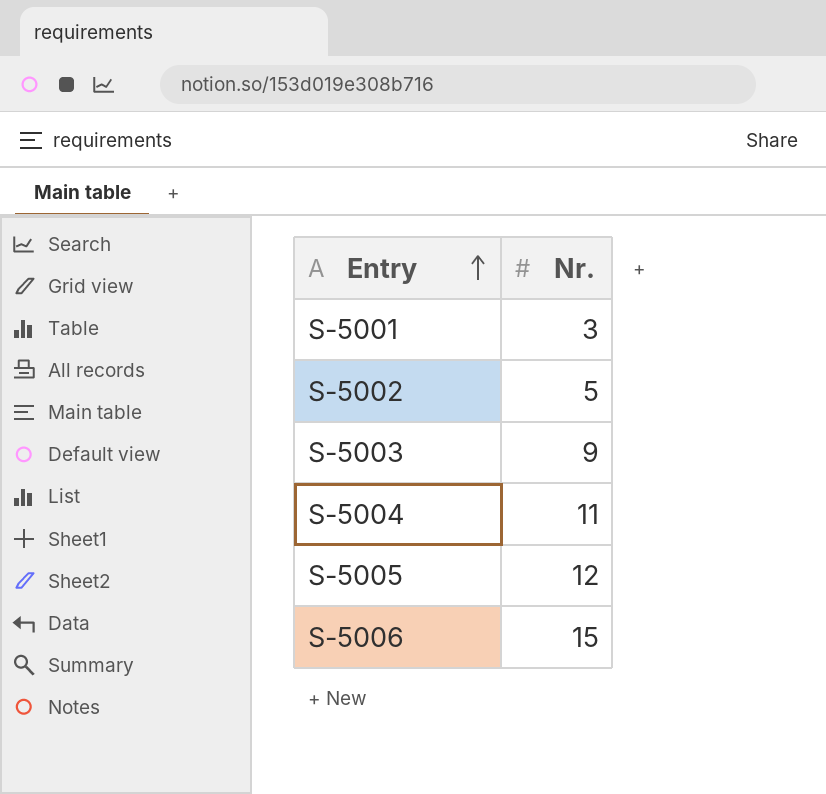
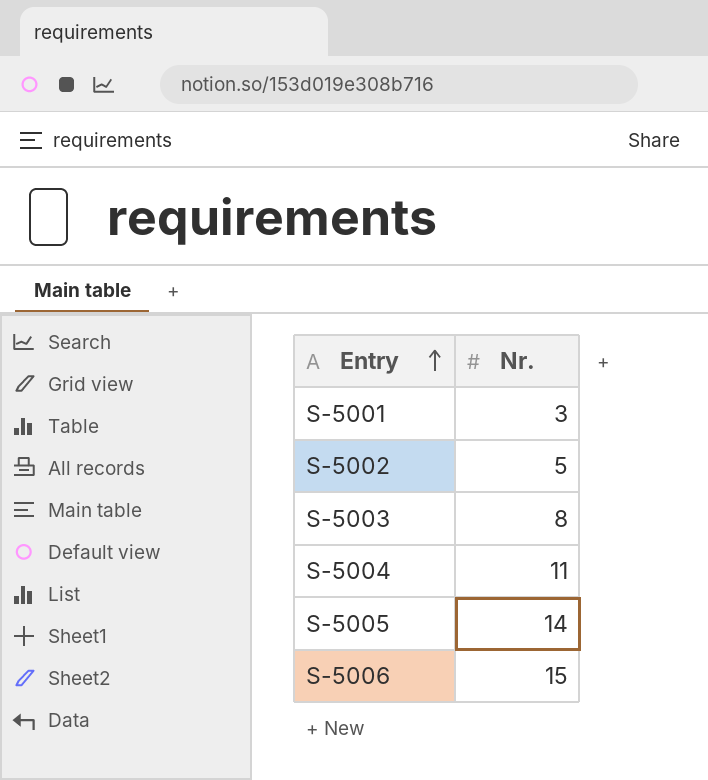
S-5003 | Nr.: 9 -> 8
S-5005 | Nr.: 12 -> 14

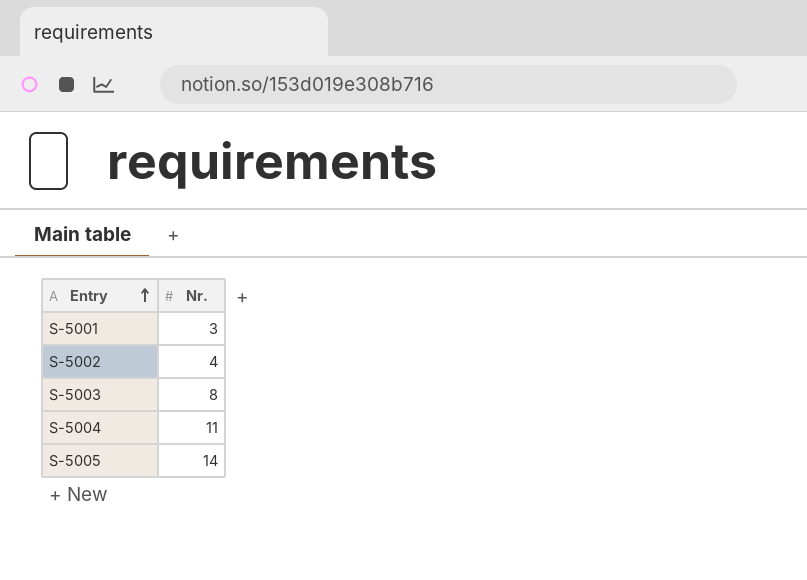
row S-5006: 15 -> none
S-5002 | Nr.: 5 -> 4

